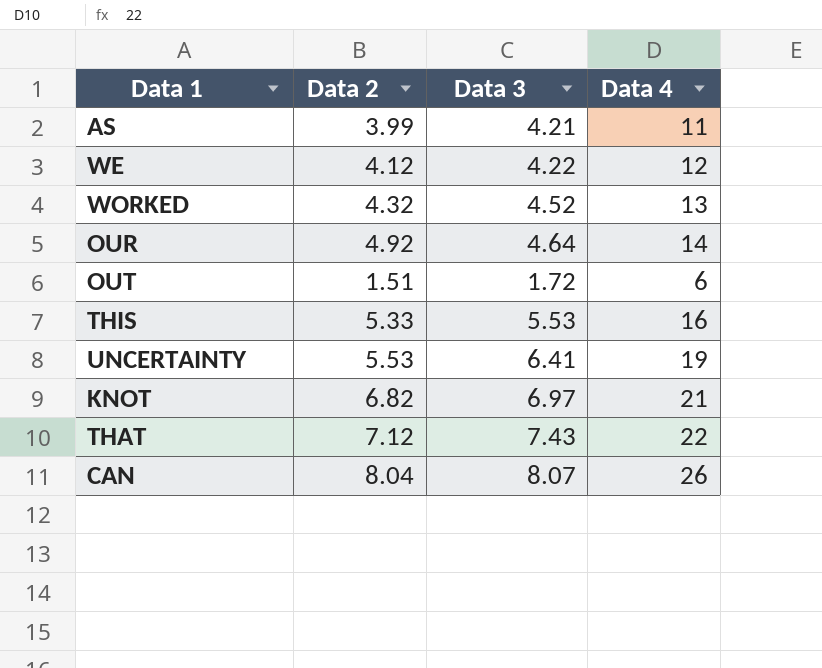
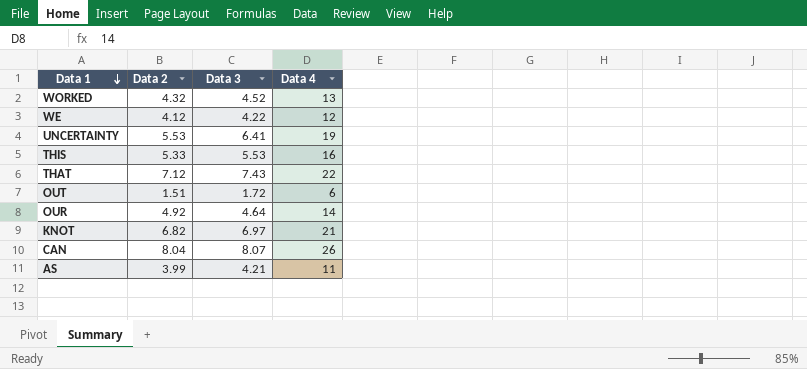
row order: none -> Data 1 descending

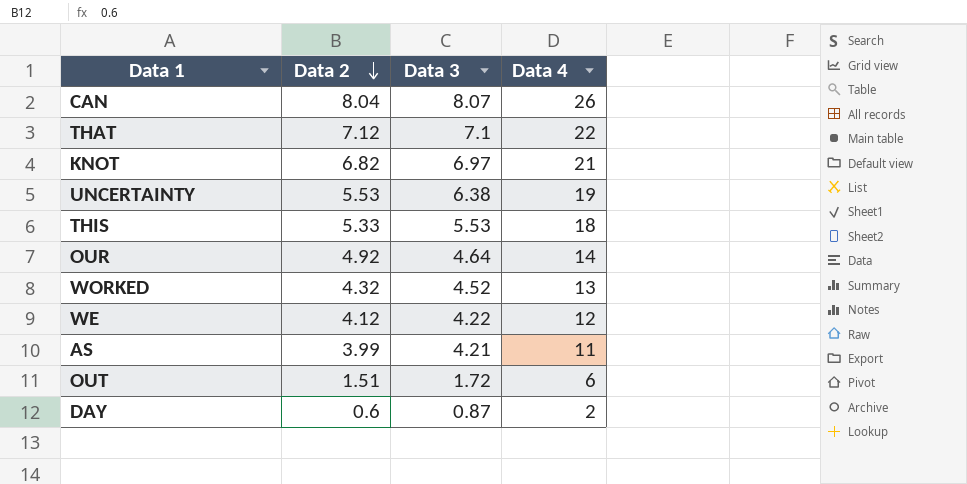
row order: Data 1 descending -> Data 2 descending
THAT | Data 3: 7.43 -> 7.1
UNCERTAINTY | Data 3: 6.41 -> 6.38
THIS | Data 4: 16 -> 18
row DAY: none -> 0.6 | 0.87 | 2

